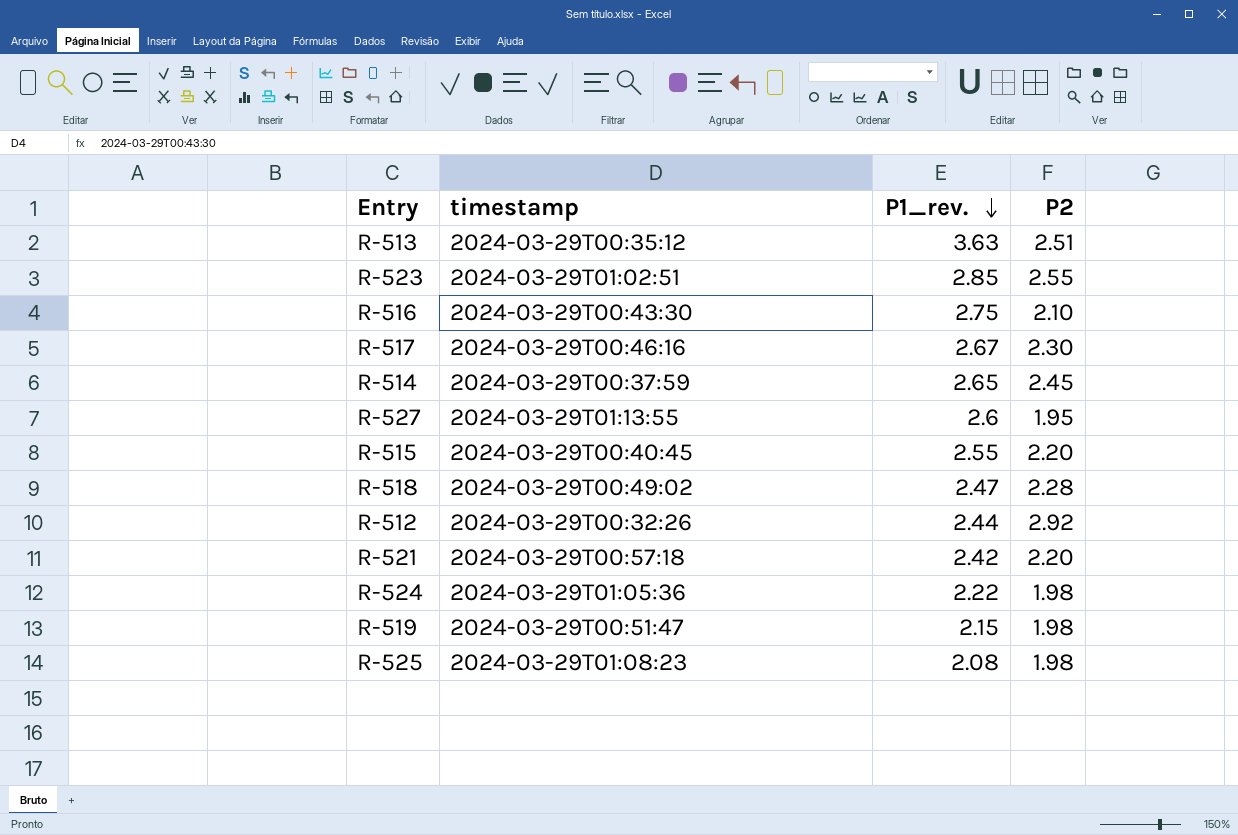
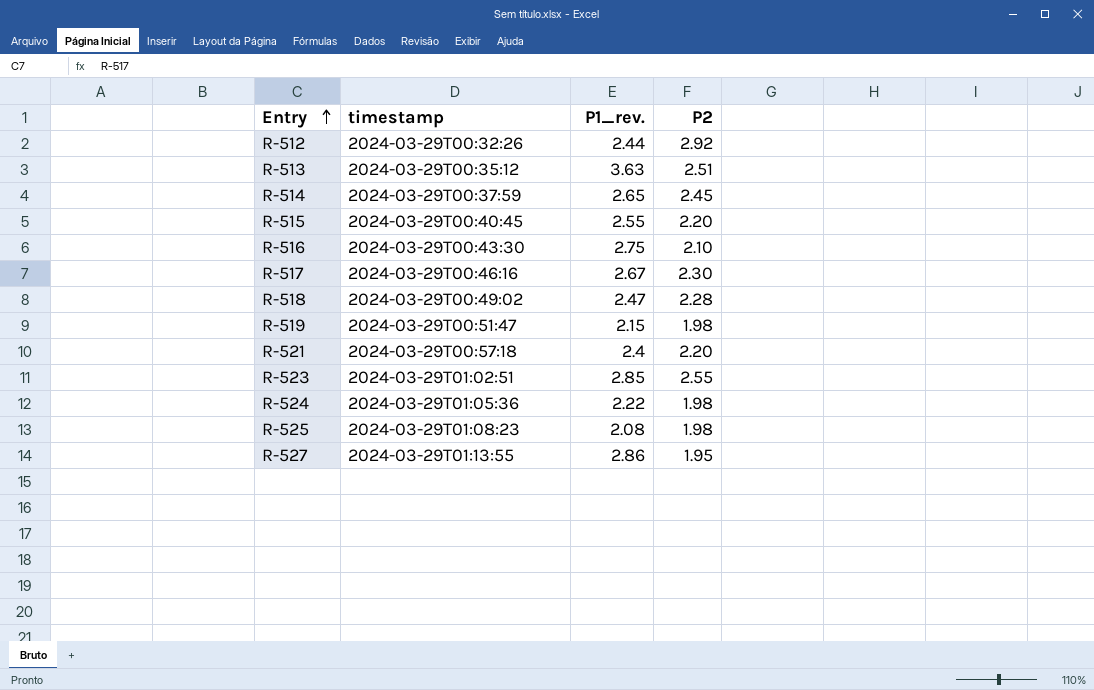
row order: P1_rev. descending -> Entry ascending
R-521 | P1_rev.: 2.42 -> 2.4
R-527 | P1_rev.: 2.6 -> 2.86

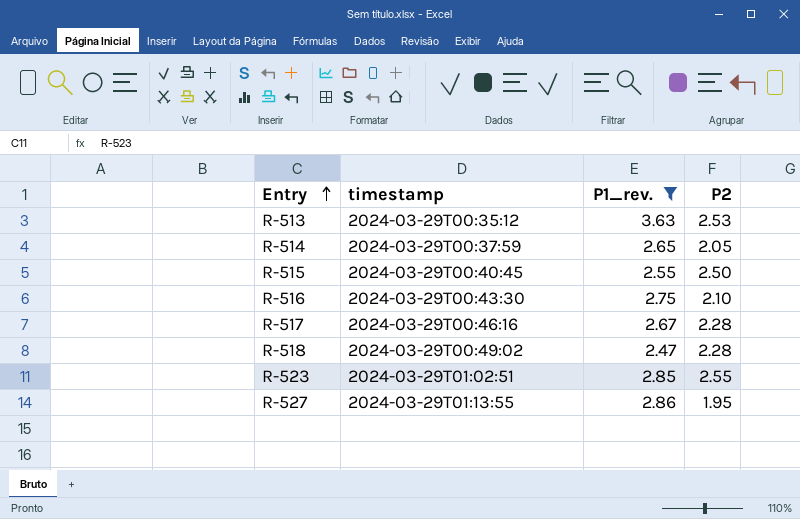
filter: none -> P1_rev. >= 2.47
R-513 | P2: 2.51 -> 2.53
R-514 | P2: 2.45 -> 2.05
R-515 | P2: 2.20 -> 2.50
R-517 | P2: 2.30 -> 2.28

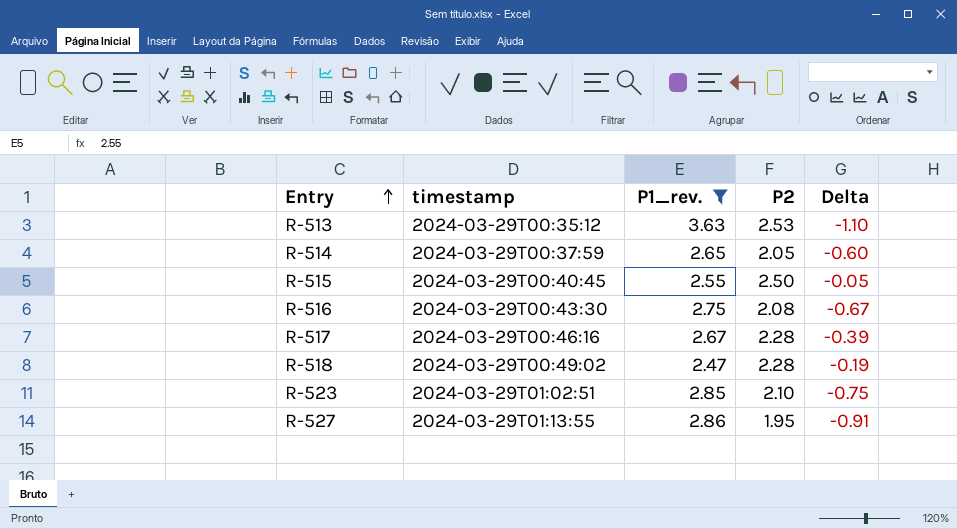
column Delta | formula: none -> [P2] - [P1_rev.]
R-516 | P2: 2.10 -> 2.08
R-523 | P2: 2.55 -> 2.10

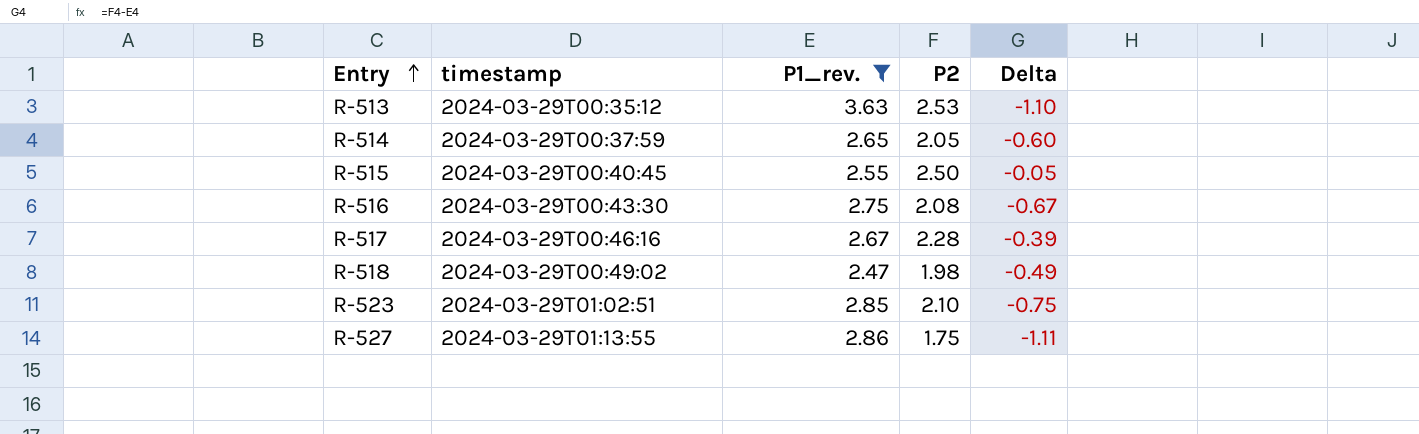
R-518 | P2: 2.28 -> 1.98
R-518 | Delta: -0.19 -> -0.49
R-527 | P2: 1.95 -> 1.75
R-527 | Delta: -0.91 -> -1.11

